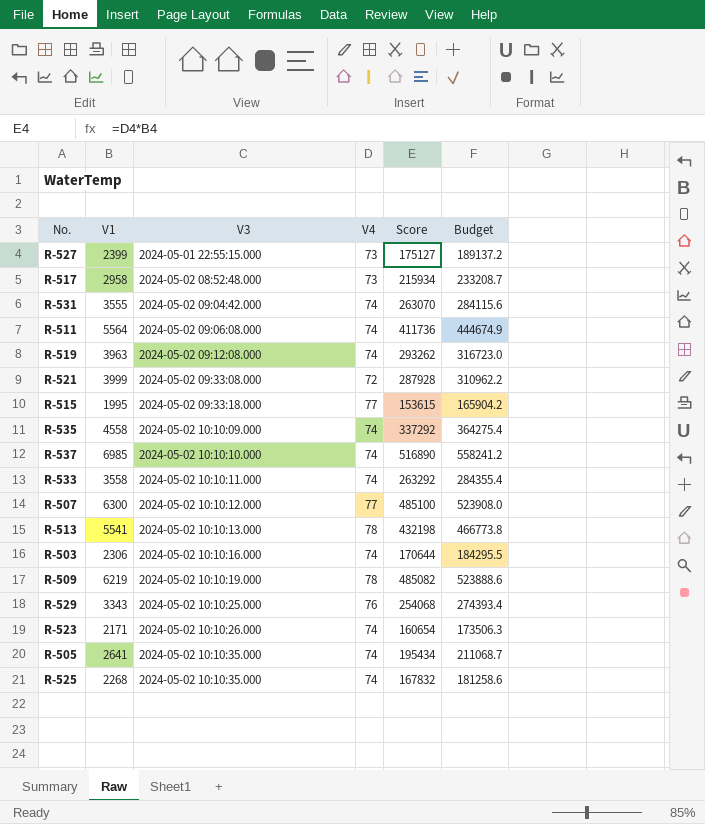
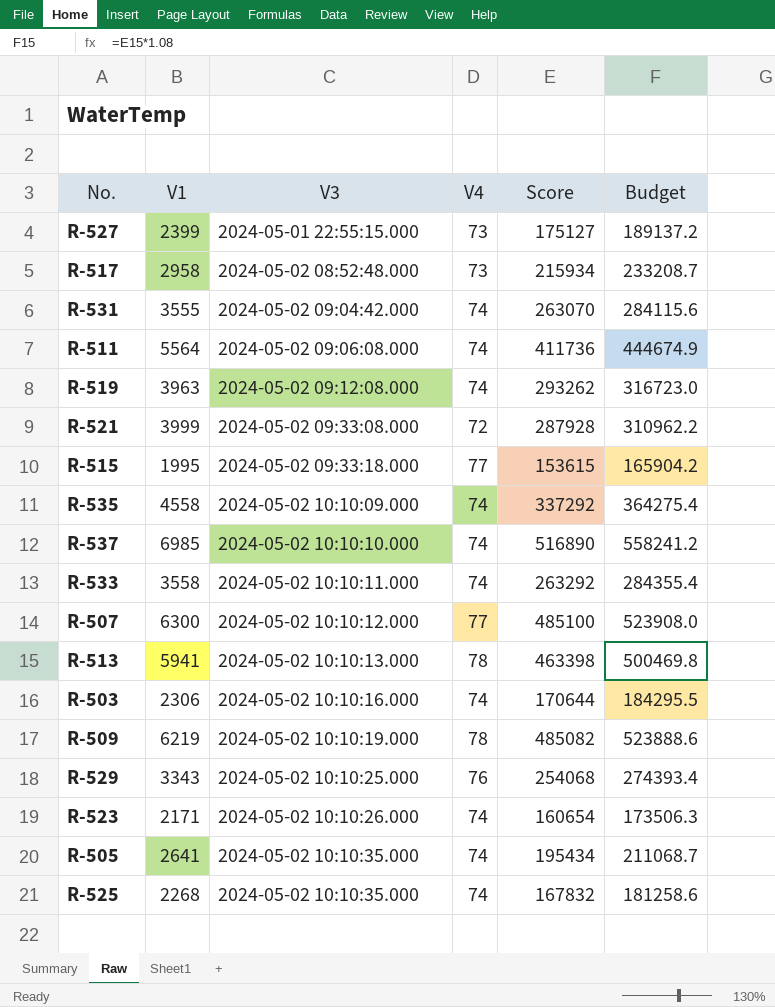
R-513 | V1: 5541 -> 5941
R-513 | Score: 432198 -> 463398
R-513 | Budget: 466773.8 -> 500469.8

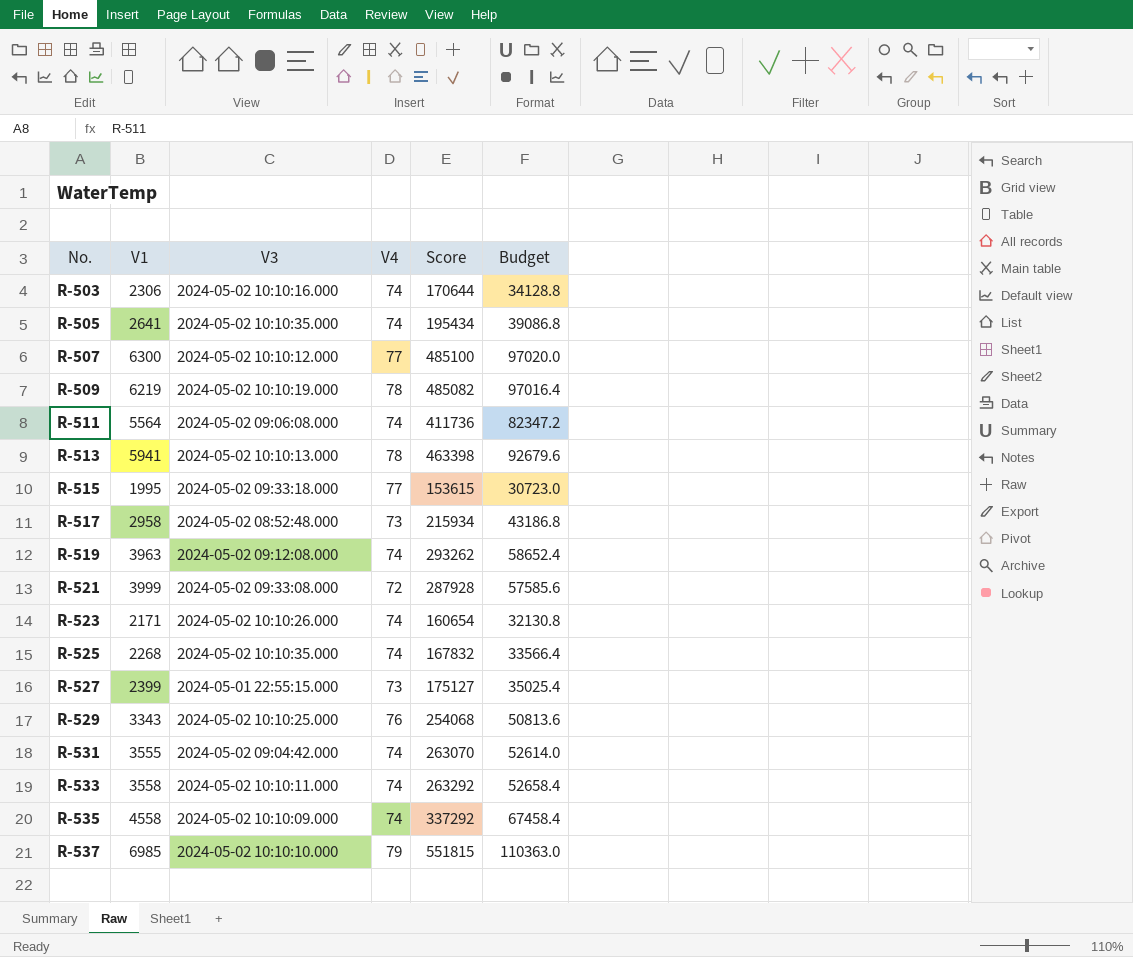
row order: V3 ascending -> No. ascending
column Budget | formula: [Score] * 1.08 -> [Score] * 0.2
R-537 | V4: 74 -> 79
R-537 | Score: 516890 -> 551815

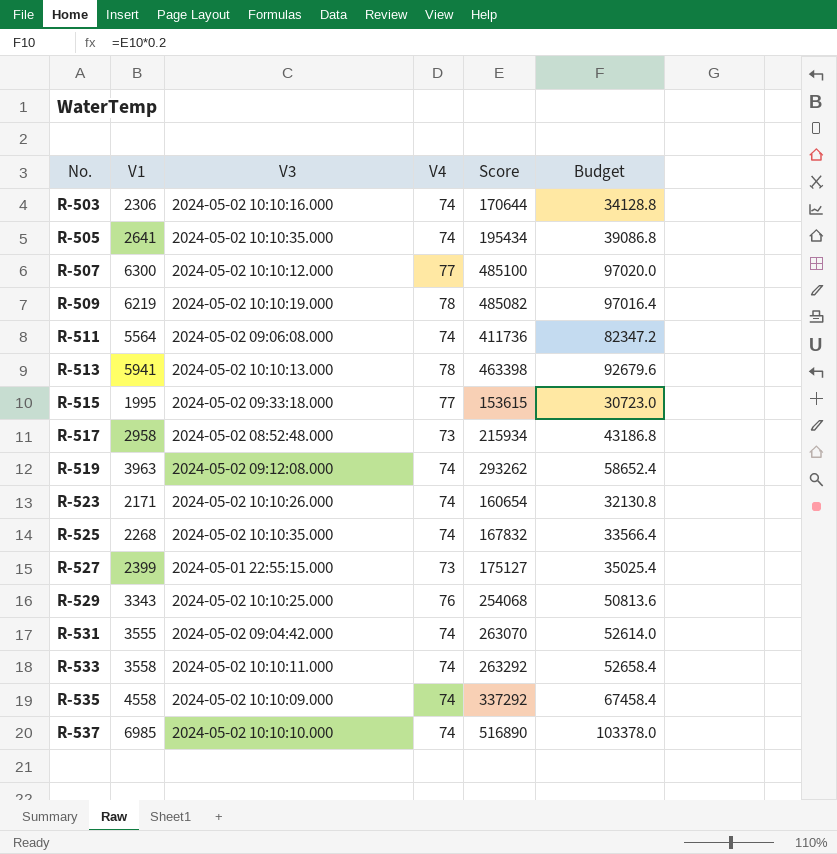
row R-521: 3999 | 2024-05-02 09:33:08.000 | 72 | 287928 | 57585.6 -> none
R-537 | V4: 79 -> 74
R-537 | Score: 551815 -> 516890
R-537 | Budget: 110363.0 -> 103378.0

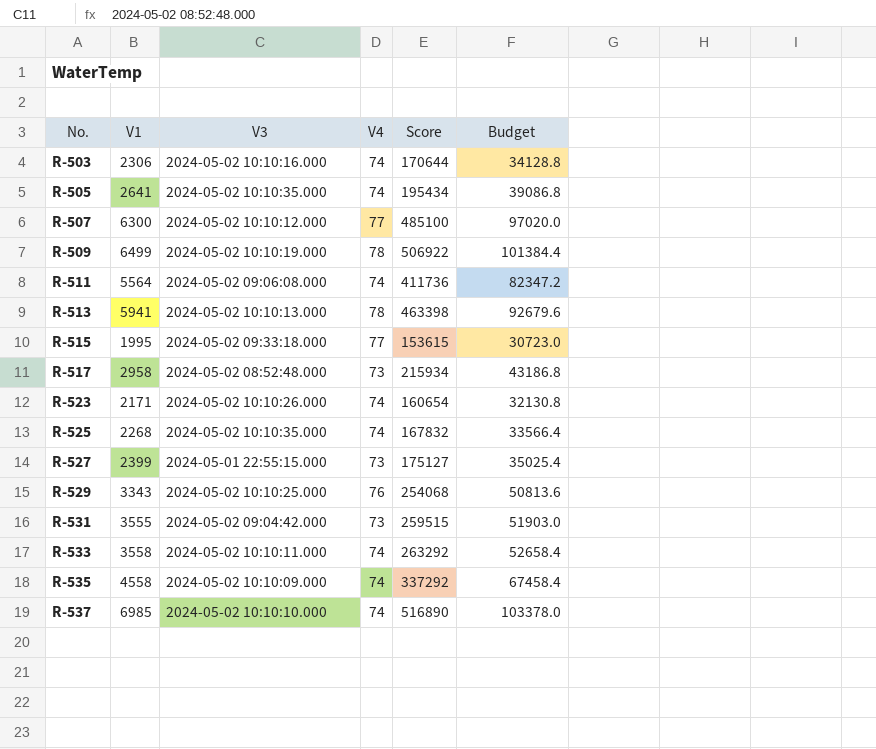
row R-519: 3963 | 2024-05-02 09:12:08.000 | 74 | 293262 | 58652.4 -> none
R-509 | V1: 6219 -> 6499
R-509 | Score: 485082 -> 506922
R-509 | Budget: 97016.4 -> 101384.4
R-531 | V4: 74 -> 73
R-531 | Score: 263070 -> 259515
R-531 | Budget: 52614.0 -> 51903.0

